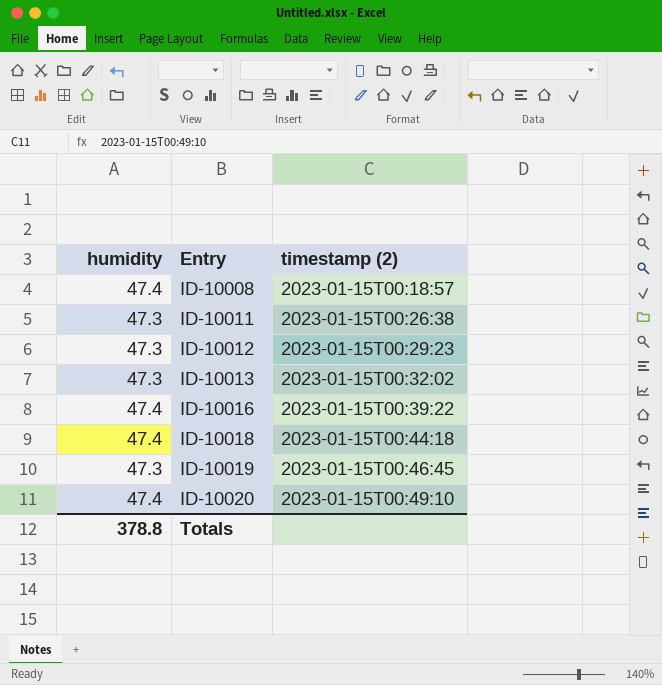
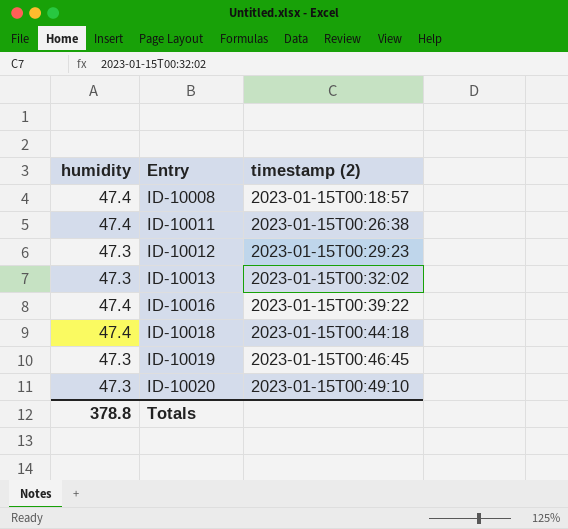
ID-10011 | humidity: 47.3 -> 47.4
ID-10020 | humidity: 47.4 -> 47.3

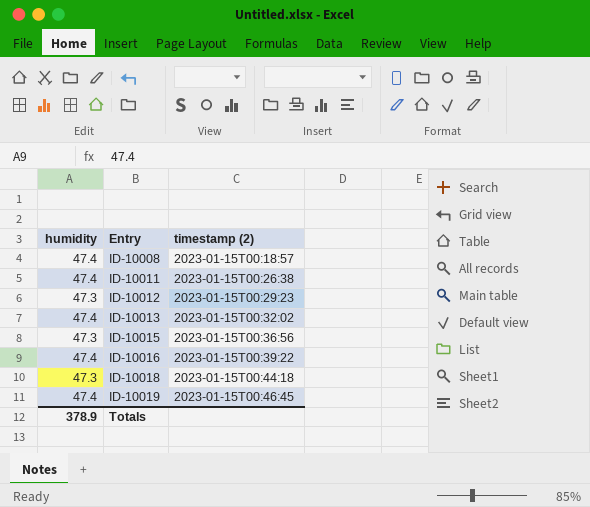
row ID-10020: 47.3 | 2023-01-15T00:49:10 -> none
ID-10013 | humidity: 47.3 -> 47.4
row ID-10015: none -> 47.3 | 2023-01-15T00:36:56
ID-10018 | humidity: 47.4 -> 47.3
ID-10019 | humidity: 47.3 -> 47.4
Totals | humidity: 378.8 -> 378.9

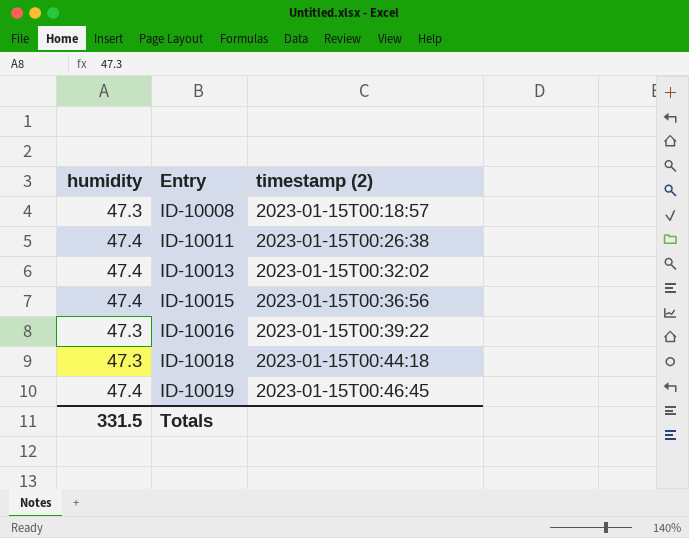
row ID-10012: 47.3 | 2023-01-15T00:29:23 -> none
ID-10008 | humidity: 47.4 -> 47.3
ID-10015 | humidity: 47.3 -> 47.4
ID-10016 | humidity: 47.4 -> 47.3
Totals | humidity: 378.9 -> 331.5

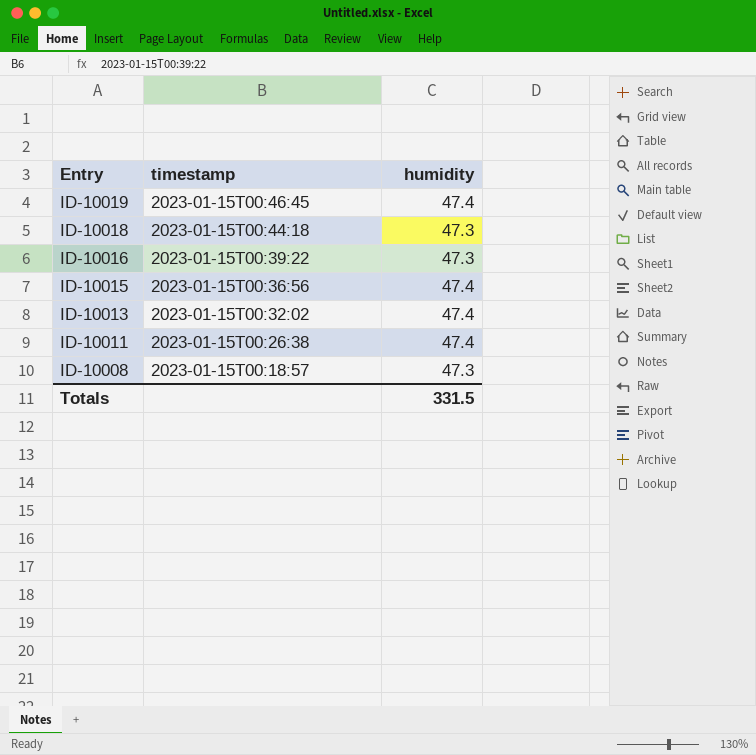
row order: Entry ascending -> Entry descending
column name: timestamp (2) -> timestamp
column humidity | position: 1 -> 3

